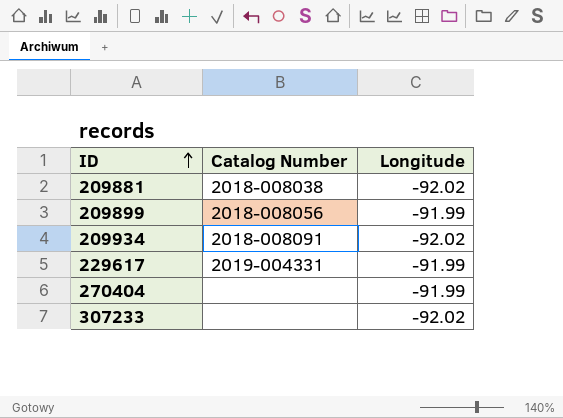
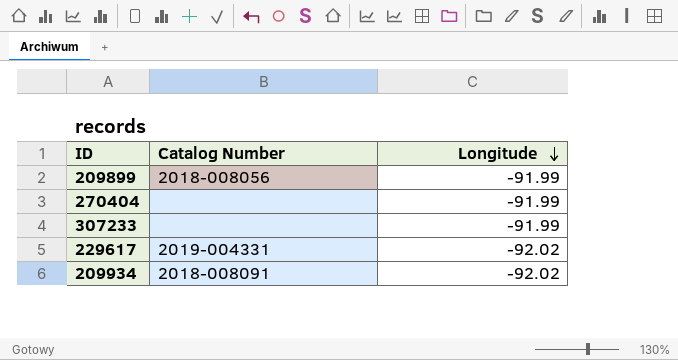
row order: ID ascending -> Longitude descending
row 209881: 2018-008038 | -92.02 -> none
307233 | Longitude: -92.02 -> -91.99
229617 | Longitude: -91.99 -> -92.02

